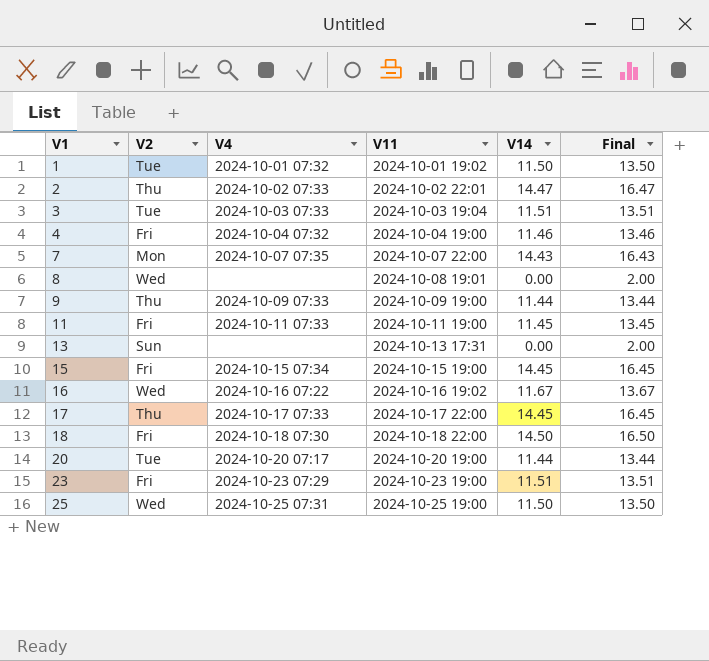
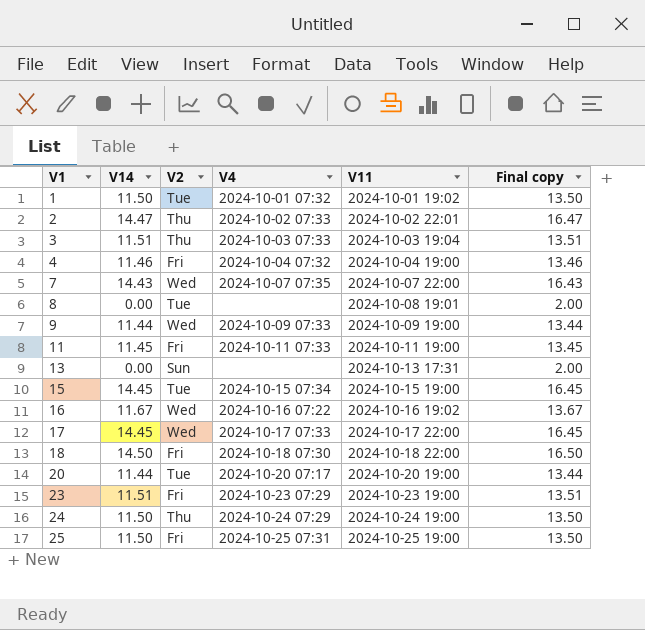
column V14 | position: 5 -> 2
column name: Final -> Final copy
3 | V2: Tue -> Thu
7 | V2: Mon -> Wed
8 | V2: Wed -> Tue
9 | V2: Thu -> Wed
15 | V2: Fri -> Tue
17 | V2: Thu -> Wed
row 24: none -> 11.50 | Thu | 2024-10-24 07:29 | 2024-10-24 19:00 | 13.50
25 | V2: Wed -> Fri

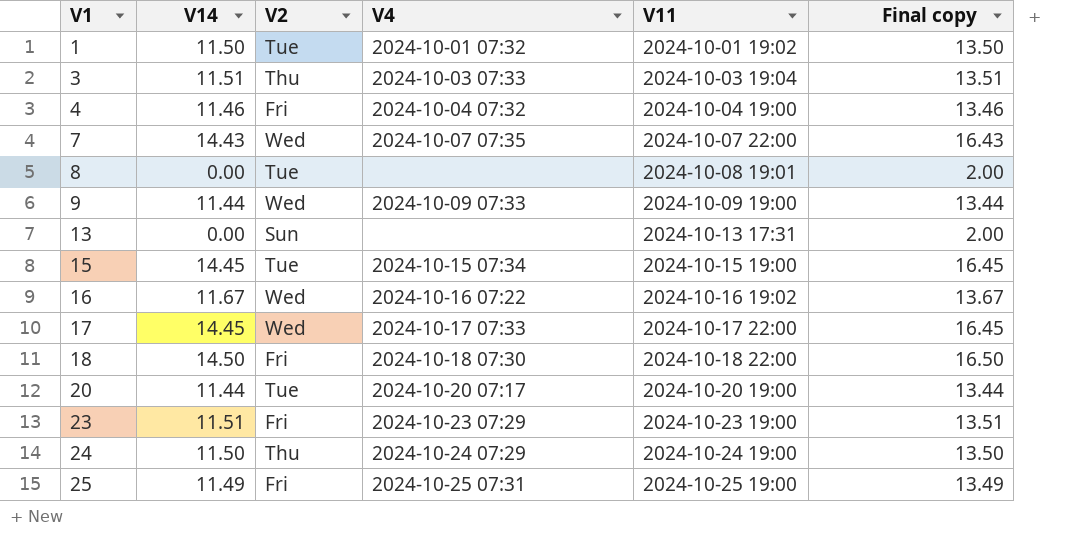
row 2: 14.47 | Thu | 2024-10-02 07:33 | 2024-10-02 22:01 | 16.47 -> none
row 11: 11.45 | Fri | 2024-10-11 07:33 | 2024-10-11 19:00 | 13.45 -> none
25 | V14: 11.50 -> 11.49
25 | Final copy: 13.50 -> 13.49

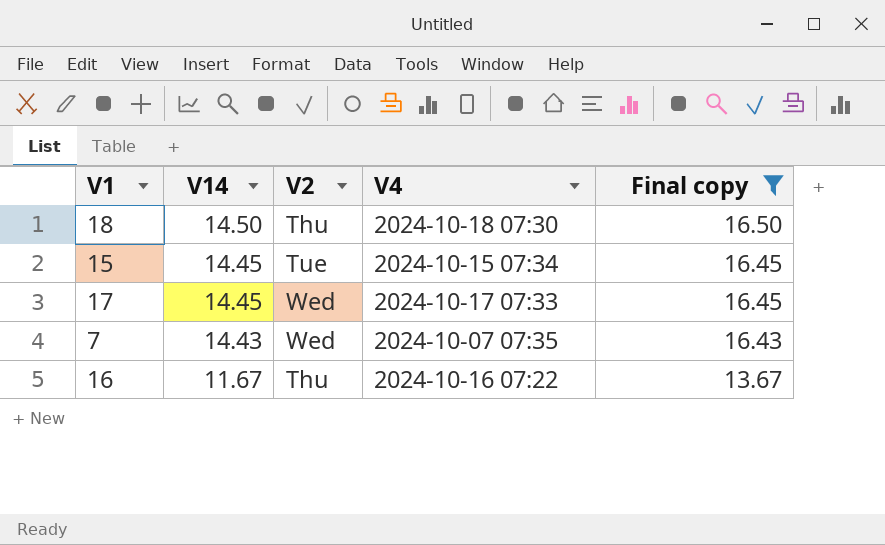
filter: none -> Final copy >= 13.67
row order: V1 ascending -> V14 descending
column V11 | position: 5 -> none
18 | V2: Fri -> Thu
16 | V2: Wed -> Thu

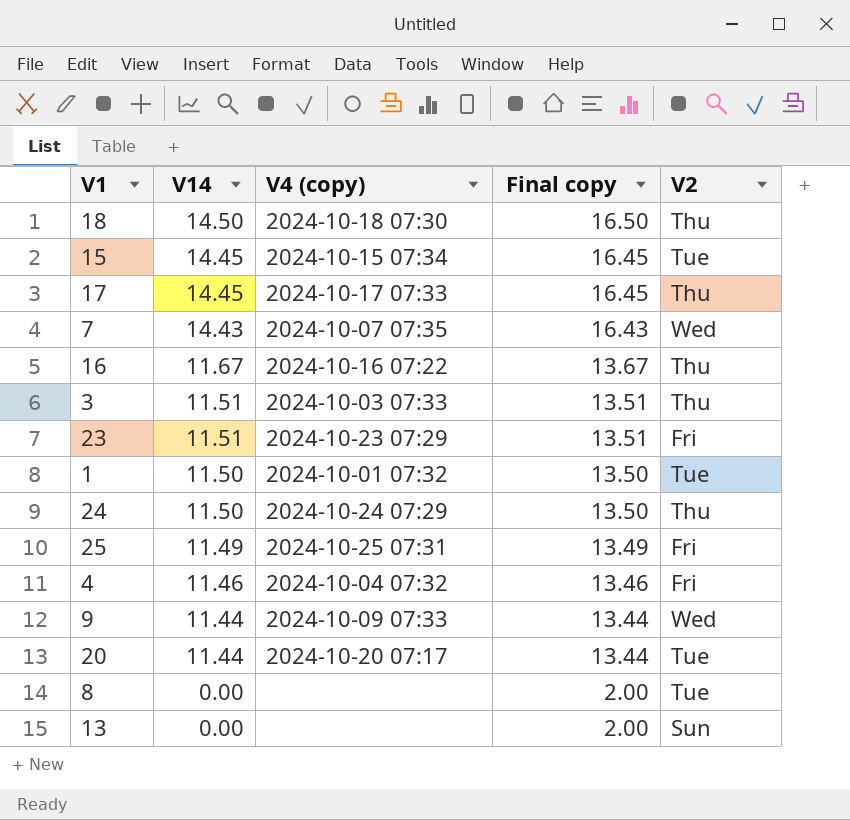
filter: Final copy >= 13.67 -> none
column name: V4 -> V4 (copy)
column V2 | position: 3 -> 5
17 | V2: Wed -> Thu

